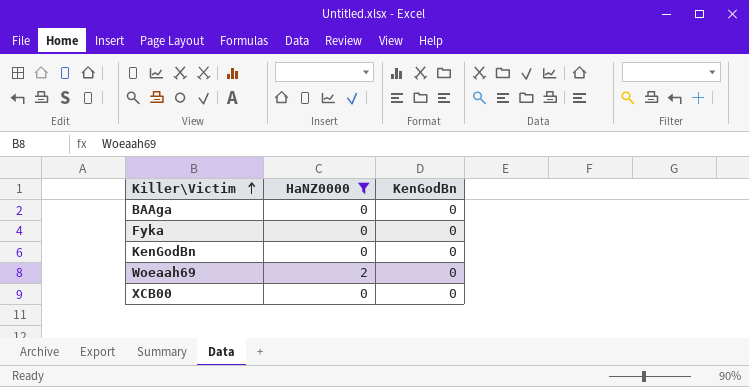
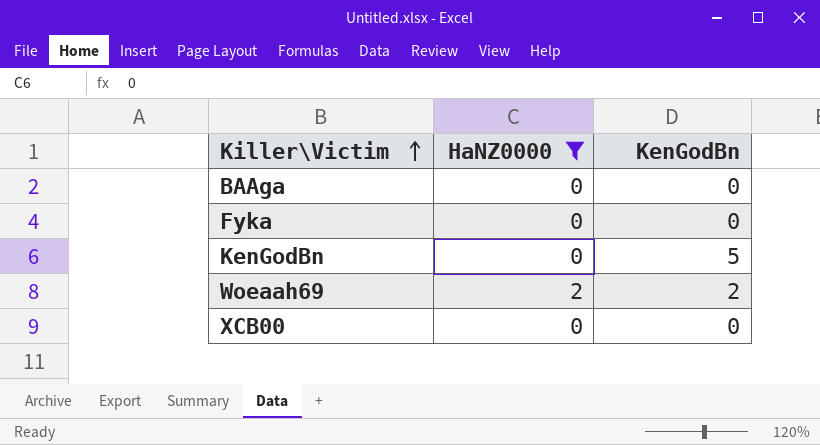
KenGodBn | KenGodBn: 0 -> 5
Woeaah69 | KenGodBn: 0 -> 2

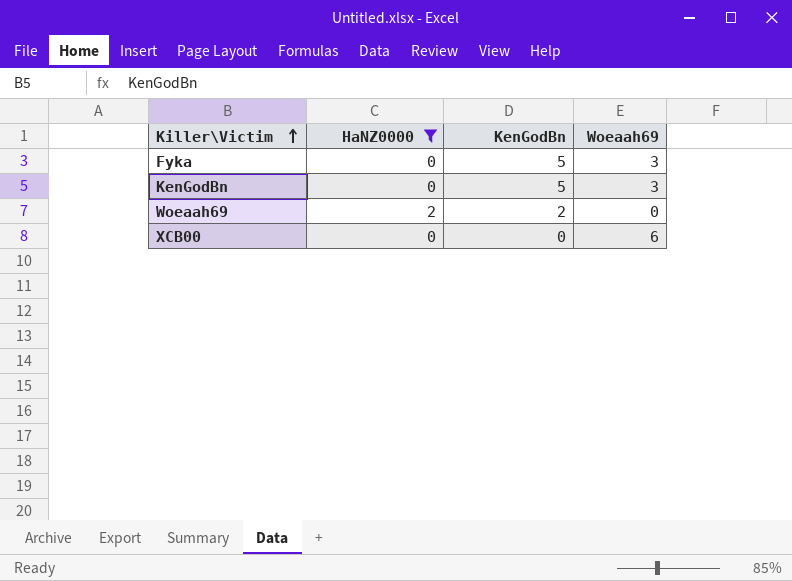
column Woeaah69 | position: none -> 4
row BAAga: 0 | 0 -> none
Fyka | KenGodBn: 0 -> 5

